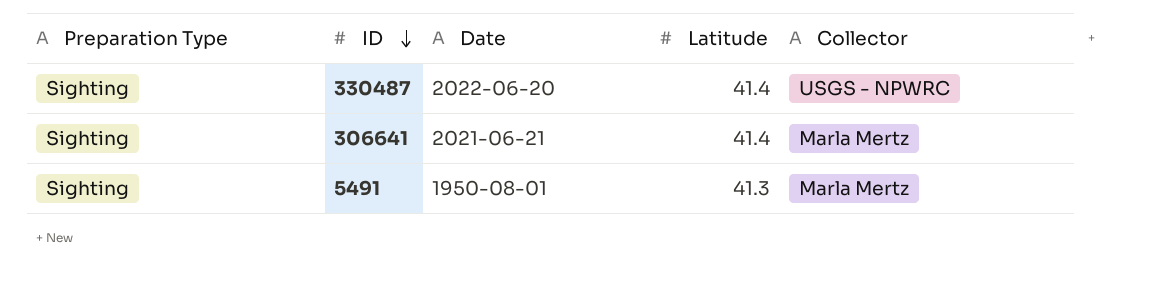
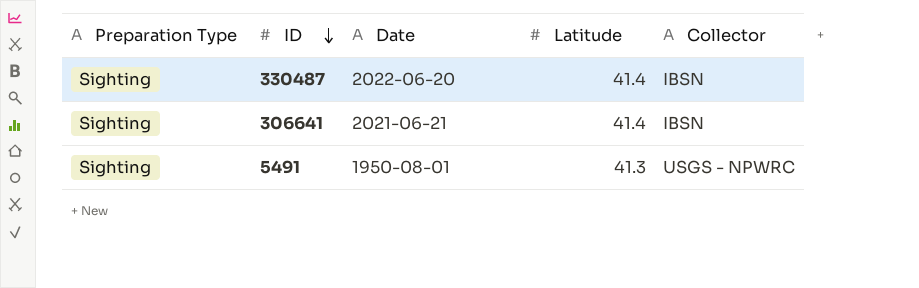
330487 | Collector: USGS - NPWRC -> IBSN
306641 | Collector: Marla Mertz -> IBSN
5491 | Collector: Marla Mertz -> USGS - NPWRC

